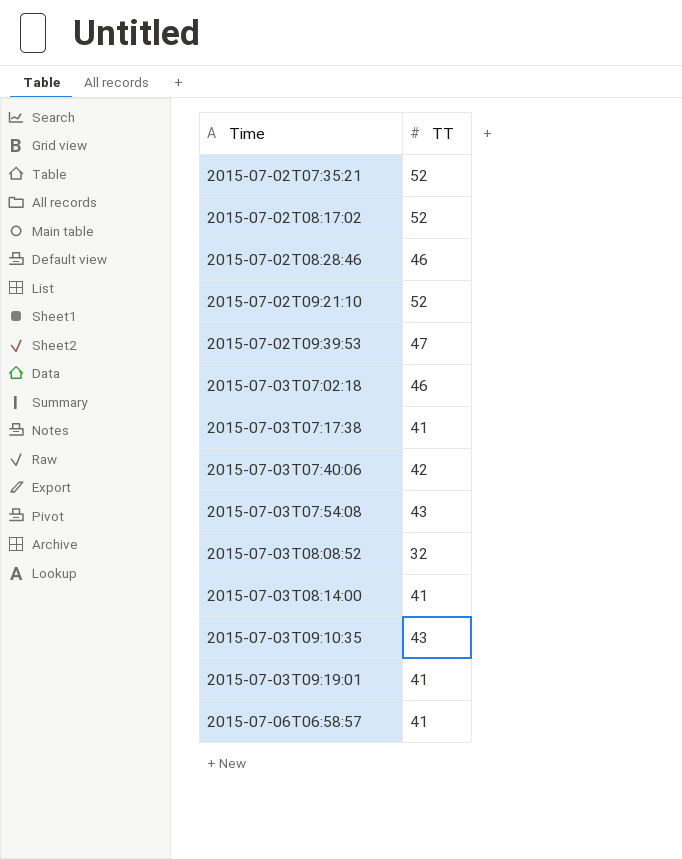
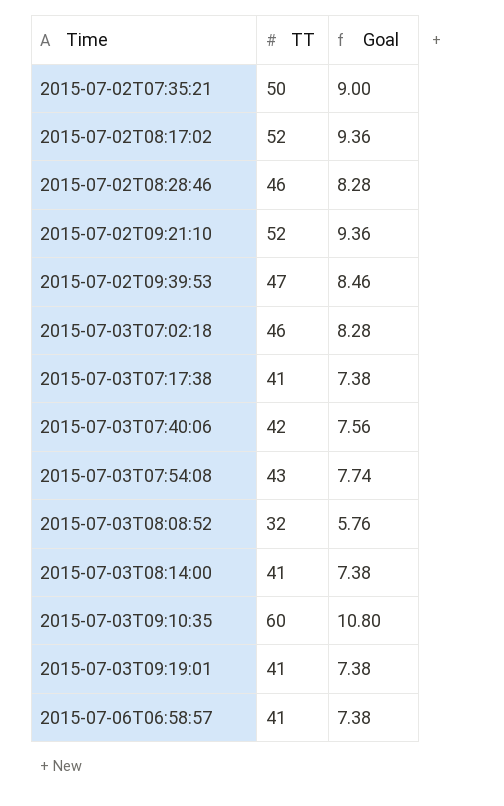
column Goal | formula: none -> [TT] * 0.18
2015-07-02T07:35:21 | TT: 52 -> 50
2015-07-03T09:10:35 | TT: 43 -> 60

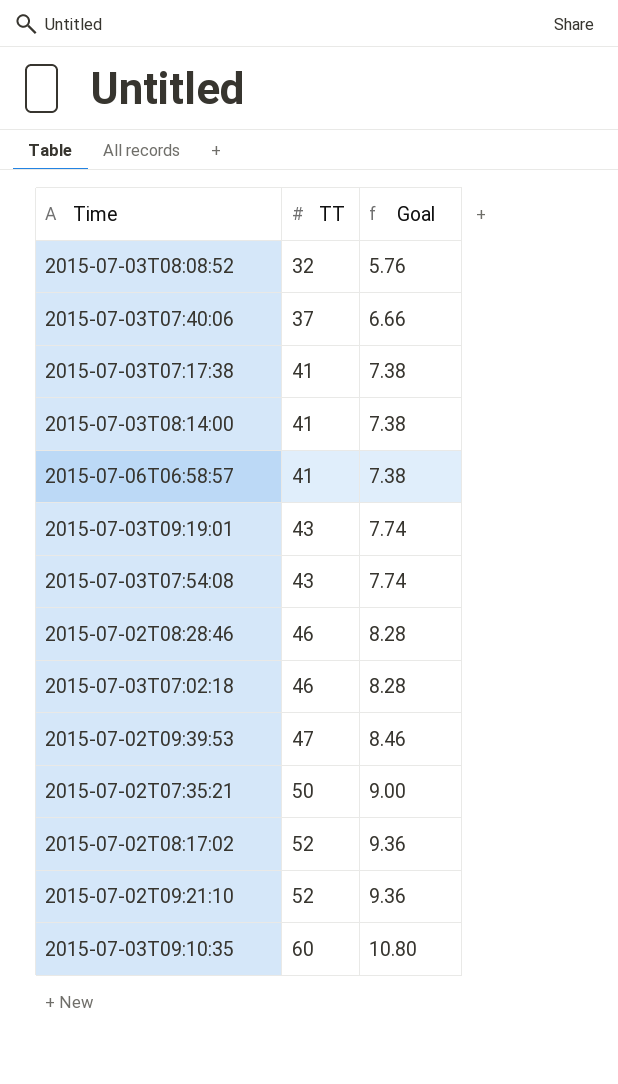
row order: Time ascending -> TT ascending
2015-07-03T07:40:06 | TT: 42 -> 37
2015-07-03T07:40:06 | Goal: 7.56 -> 6.66
2015-07-03T09:19:01 | TT: 41 -> 43
2015-07-03T09:19:01 | Goal: 7.38 -> 7.74

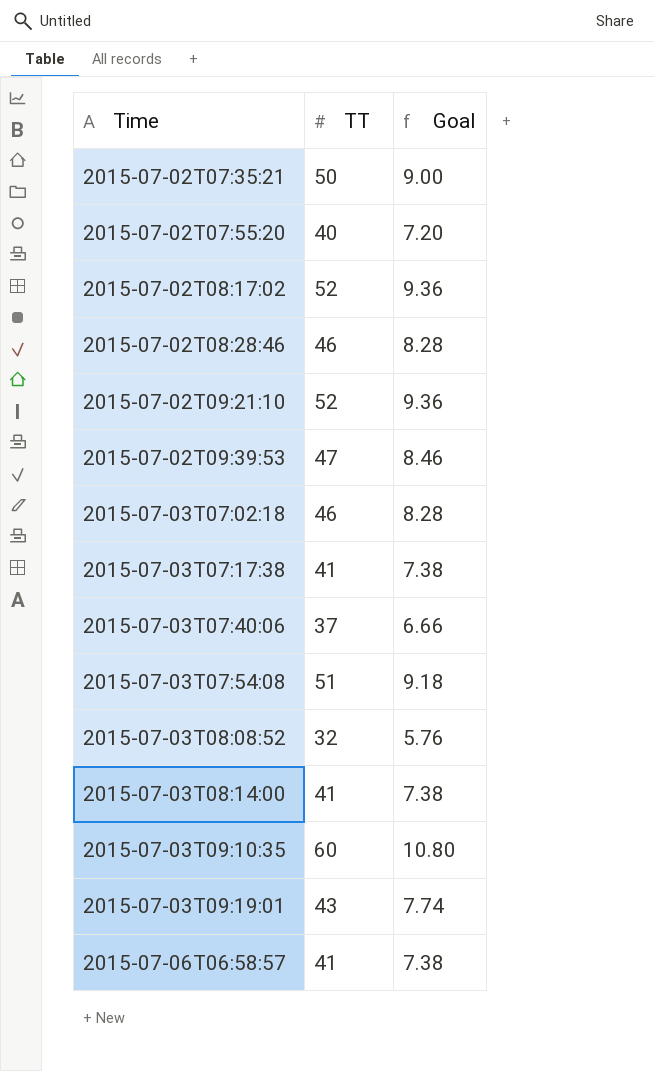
row order: TT ascending -> Time ascending
row 2015-07-02T07:55:20: none -> 40 | 7.20
2015-07-03T07:54:08 | TT: 43 -> 51
2015-07-03T07:54:08 | Goal: 7.74 -> 9.18

